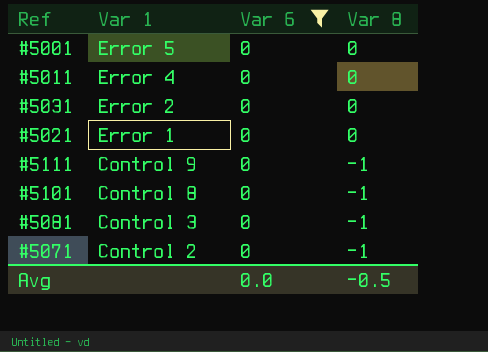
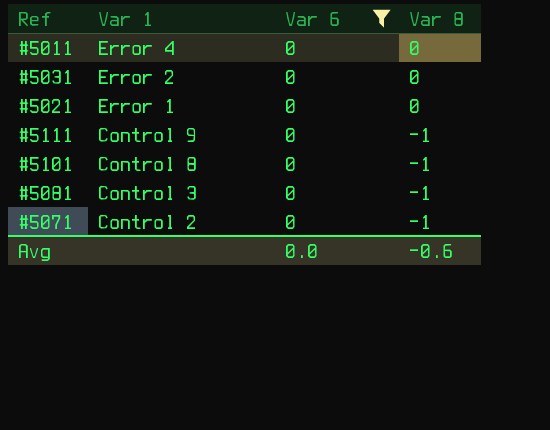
row #5001: Error 5 | 0 | 0 -> none
Avg | Var 8: -0.5 -> -0.6

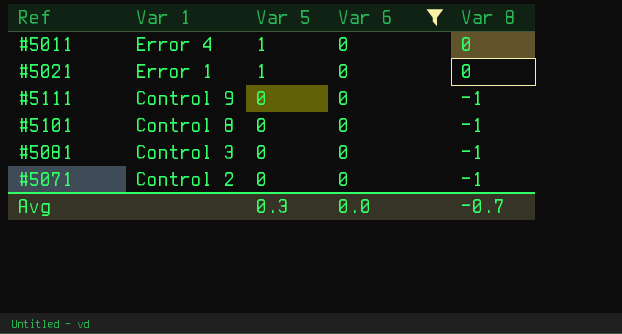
column Var 5 | position: none -> 3
row #5031: Error 2 | 0 | 0 -> none
Avg | Var 8: -0.6 -> -0.7

